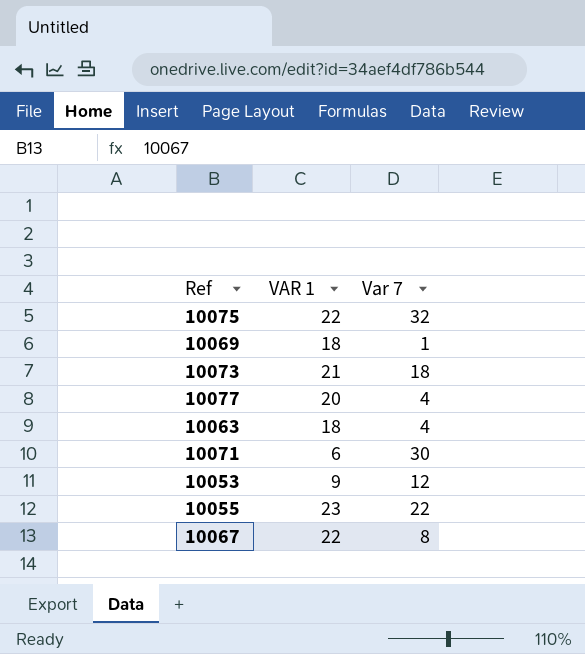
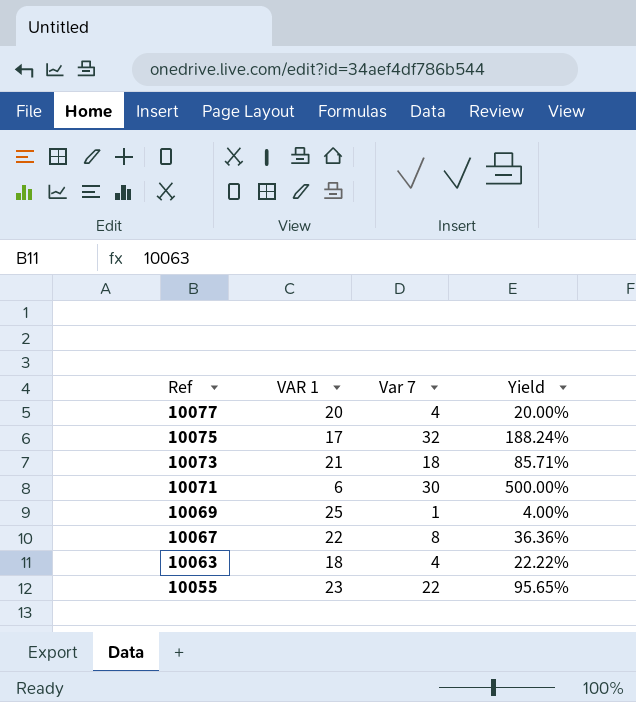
row order: none -> Ref descending
column Yield | formula: none -> [Var 7] / [VAR 1]
row 10053: 9 | 12 -> none
10075 | VAR 1: 22 -> 17
10069 | VAR 1: 18 -> 25

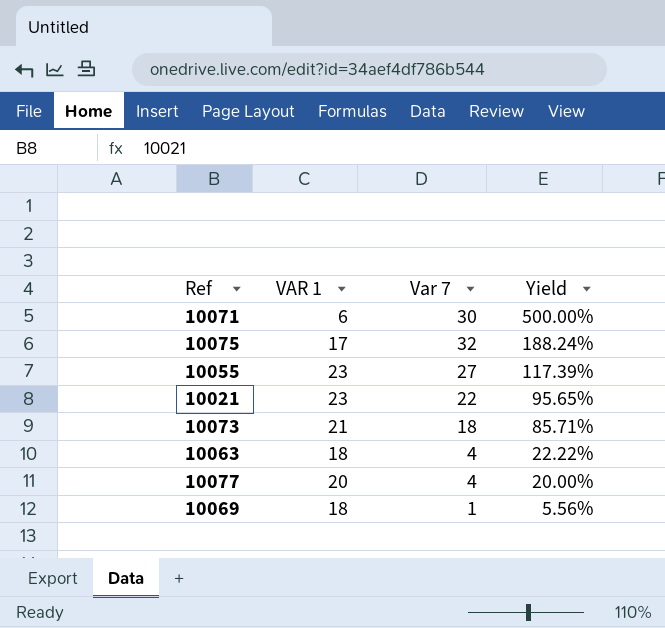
row order: Ref descending -> Yield descending
row 10067: 22 | 8 | 36.36% -> none
10055 | Var 7: 22 -> 27
10055 | Yield: 95.65% -> 117.39%
row 10021: none -> 23 | 22 | 95.65%
10069 | VAR 1: 25 -> 18
10069 | Yield: 4.00% -> 5.56%

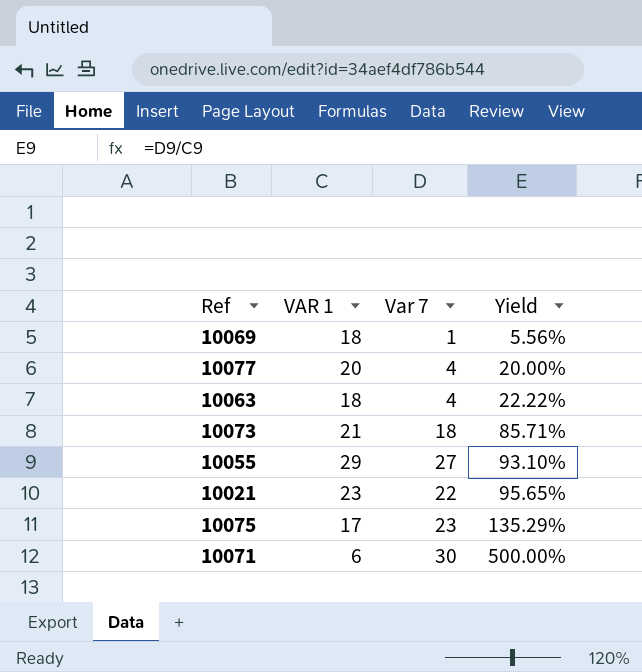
row order: Yield descending -> Yield ascending
10055 | VAR 1: 23 -> 29
10055 | Yield: 117.39% -> 93.10%
10075 | Var 7: 32 -> 23
10075 | Yield: 188.24% -> 135.29%

